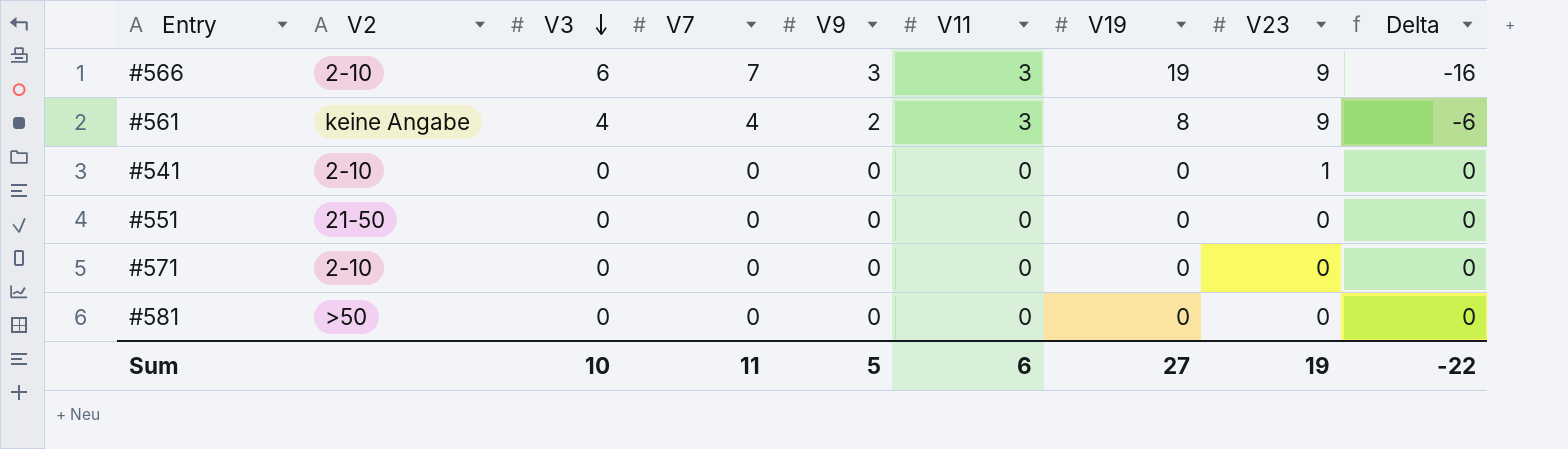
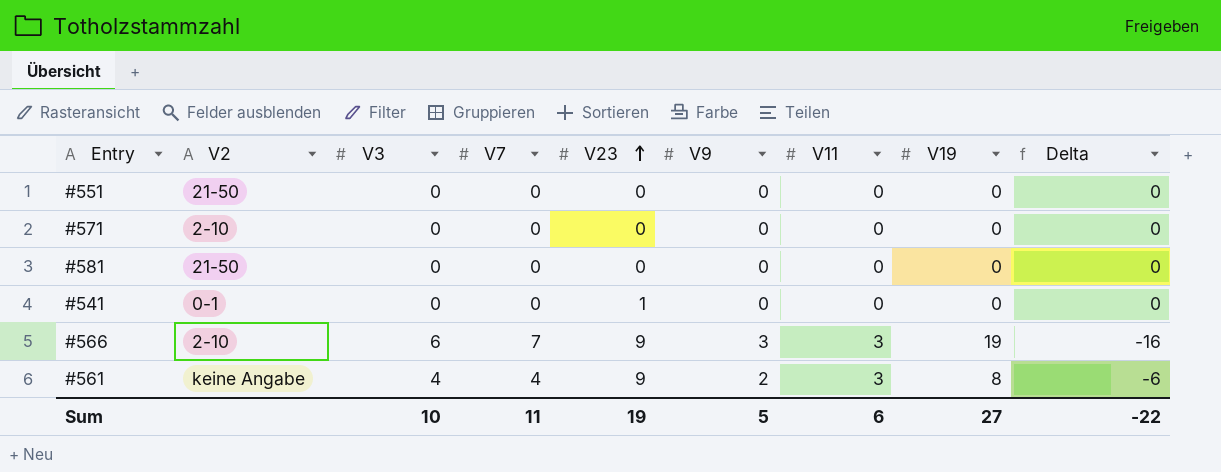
row order: V3 descending -> V23 ascending
column V23 | position: 8 -> 5
#581 | V2: >50 -> 21-50
#541 | V2: 2-10 -> 0-1

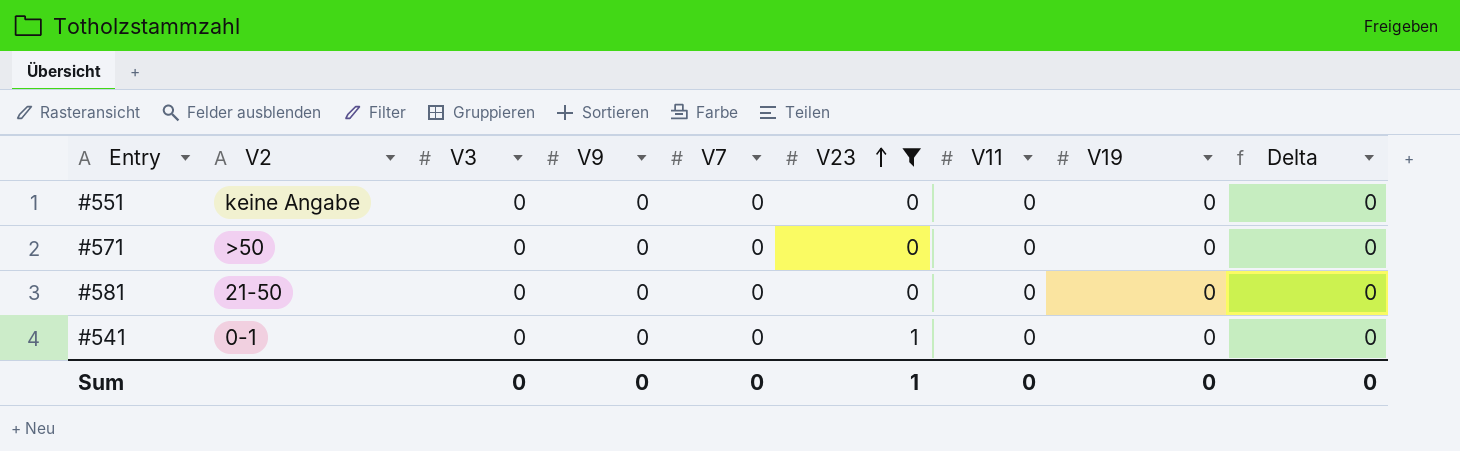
filter: none -> V23 != 9
column V9 | position: 6 -> 4
#551 | V2: 21-50 -> keine Angabe
#571 | V2: 2-10 -> >50
Sum | V3: 10 -> 0
Sum | V9: 5 -> 0
Sum | V7: 11 -> 0
Sum | V23: 19 -> 1
Sum | V11: 6 -> 0
Sum | V19: 27 -> 0
Sum | Delta: -22 -> 0

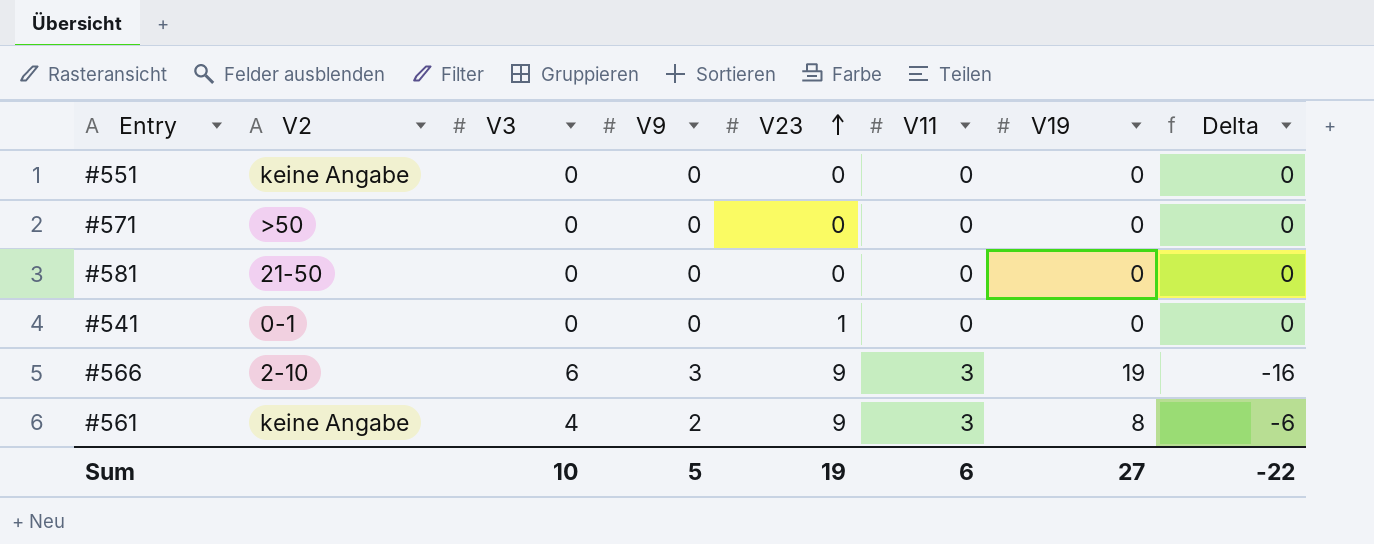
filter: V23 != 9 -> none
column V7 | position: 5 -> none
Sum | V3: 0 -> 10
Sum | V9: 0 -> 5
Sum | V23: 1 -> 19
Sum | V11: 0 -> 6
Sum | V19: 0 -> 27
Sum | Delta: 0 -> -22

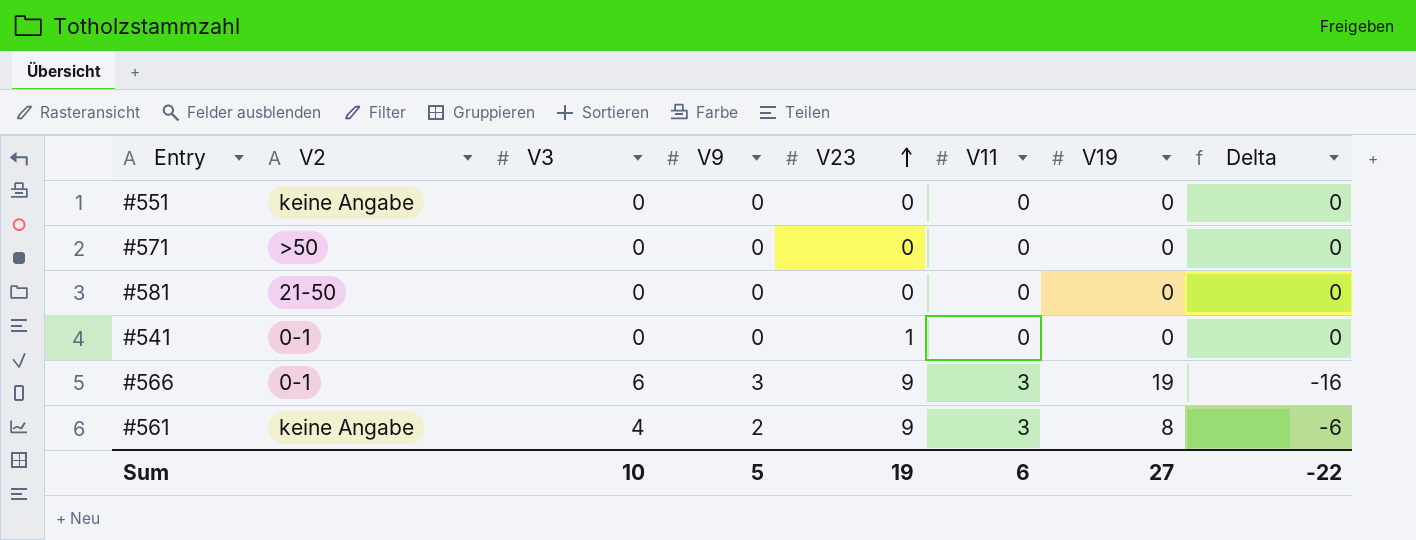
#566 | V2: 2-10 -> 0-1

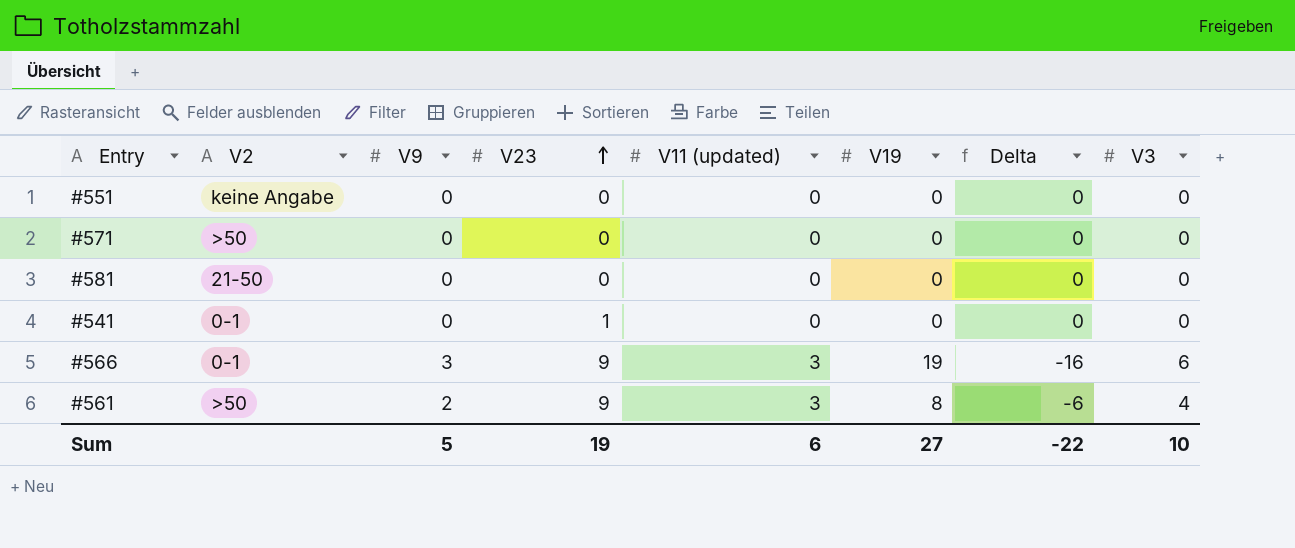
column name: V11 -> V11 (updated)
column V3 | position: 3 -> 8
#561 | V2: keine Angabe -> >50

